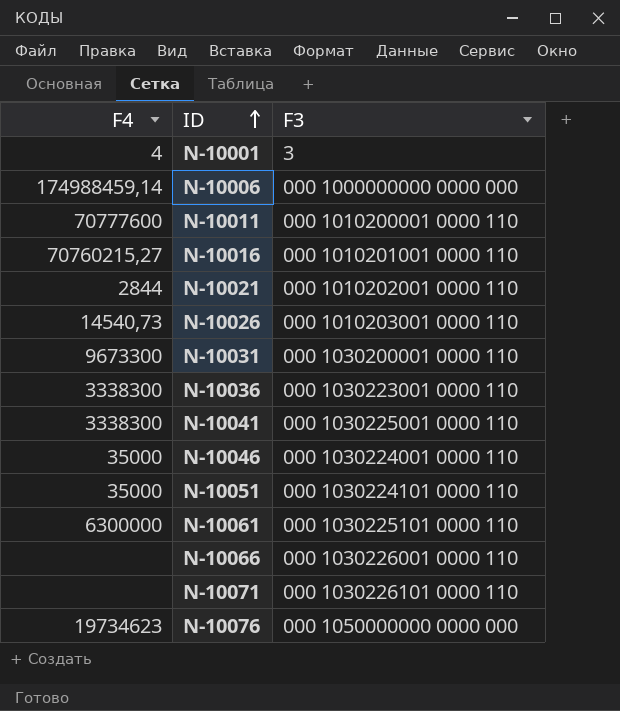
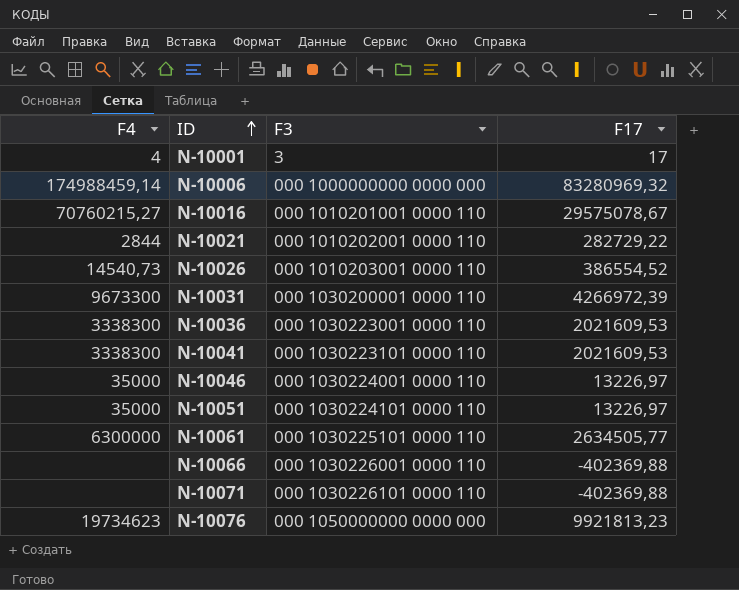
column F17 | position: none -> 4
row N-10011: 70777600 | 000 1010200001 0000 110 -> none
N-10041 | F3: 000 1030225001 0000 110 -> 000 1030223101 0000 110

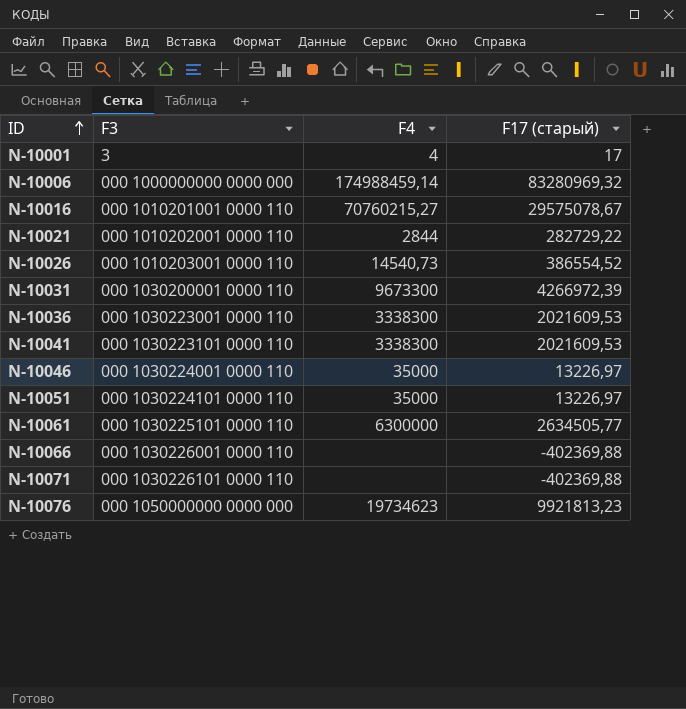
column F4 | position: 1 -> 3
column name: F17 -> F17 (старый)

